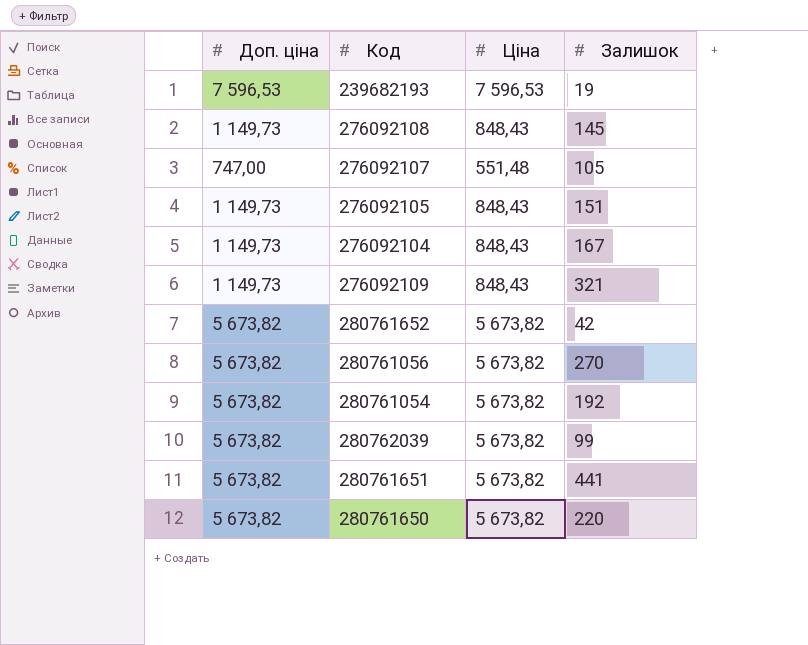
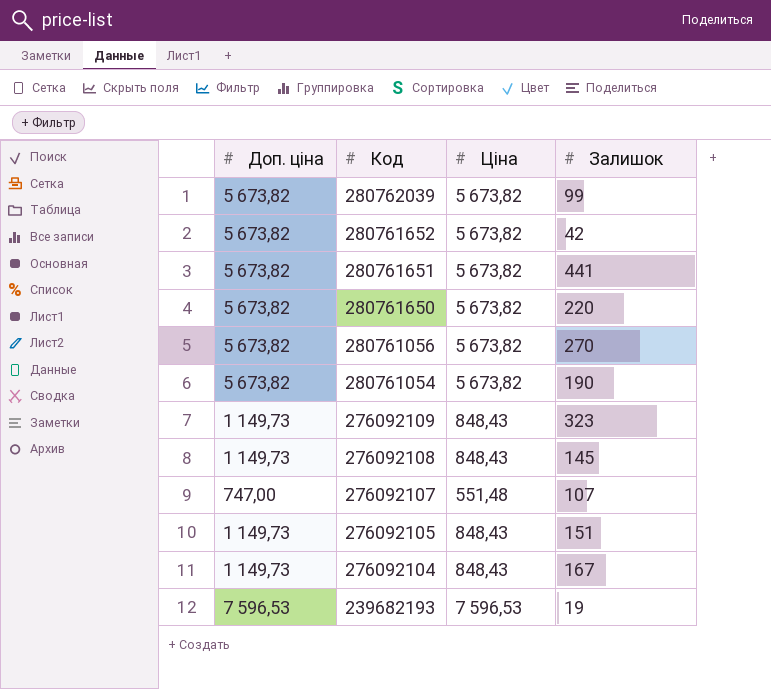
row order: none -> Код descending
280761054 | Залишок: 192 -> 190
276092109 | Залишок: 321 -> 323
276092107 | Залишок: 105 -> 107

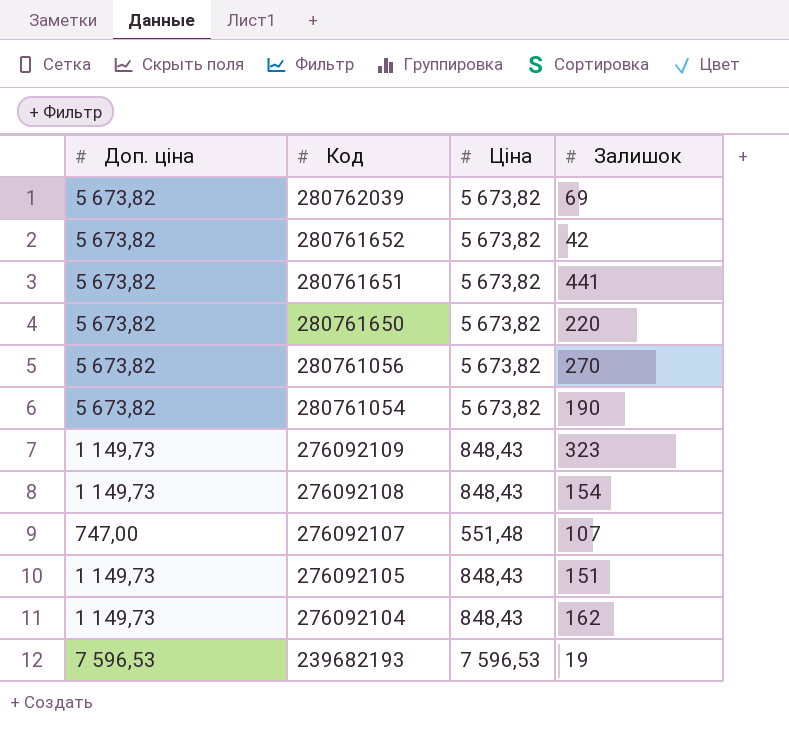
280762039 | Залишок: 99 -> 69
276092108 | Залишок: 145 -> 154
276092104 | Залишок: 167 -> 162

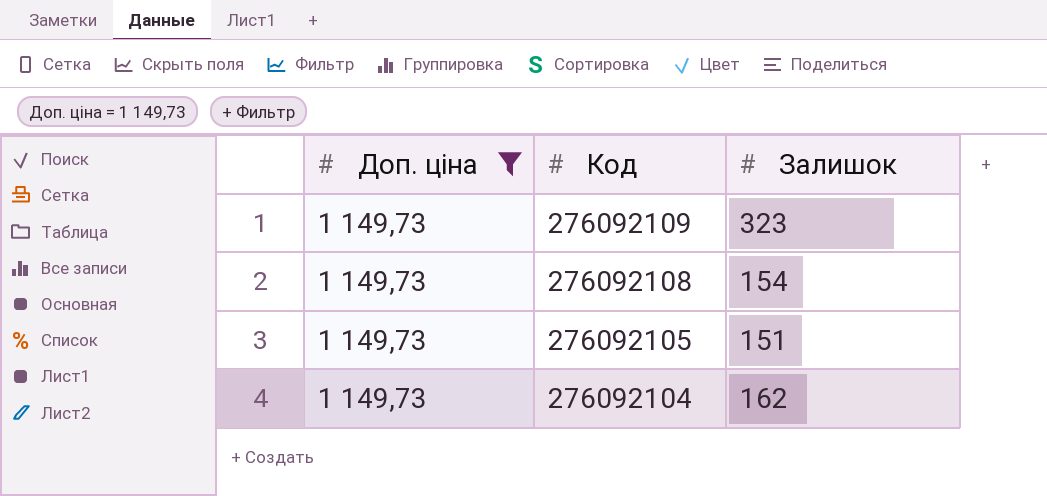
filter: none -> Доп. ціна = 1 149,73
column Ціна | position: 3 -> none

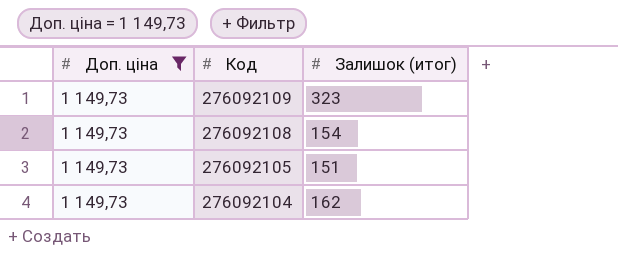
column name: Залишок -> Залишок (итог)

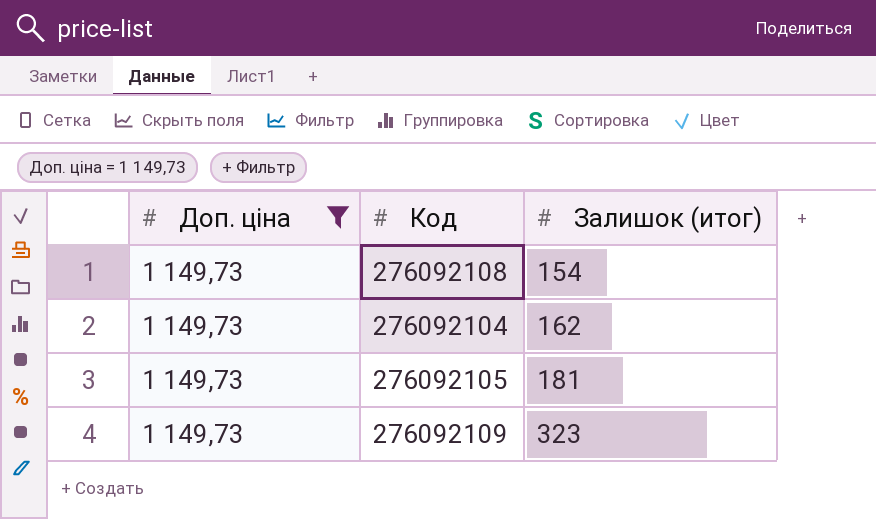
row order: Код descending -> Залишок (итог) ascending
276092105 | Залишок (итог): 151 -> 181

